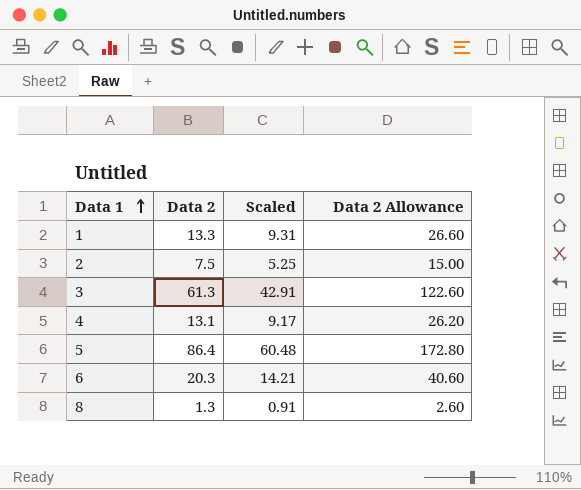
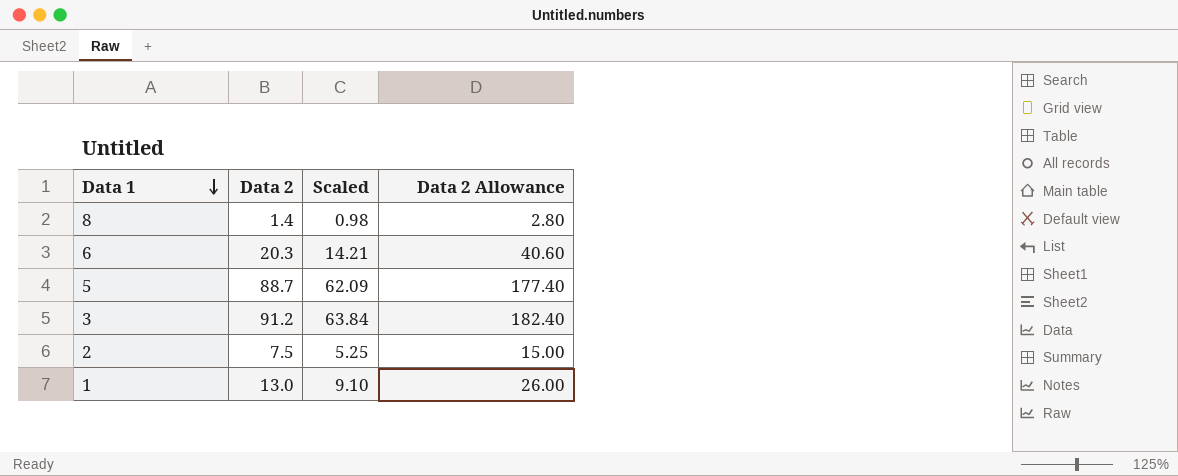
row order: Data 1 ascending -> Data 1 descending
row 4: 13.1 | 9.17 | 26.20 -> none
8 | Data 2: 1.3 -> 1.4
8 | Scaled: 0.91 -> 0.98
8 | Data 2 Allowance: 2.60 -> 2.80
5 | Data 2: 86.4 -> 88.7
5 | Scaled: 60.48 -> 62.09
5 | Data 2 Allowance: 172.80 -> 177.40
3 | Data 2: 61.3 -> 91.2
3 | Scaled: 42.91 -> 63.84
3 | Data 2 Allowance: 122.60 -> 182.40
1 | Data 2: 13.3 -> 13.0
1 | Scaled: 9.31 -> 9.10
1 | Data 2 Allowance: 26.60 -> 26.00

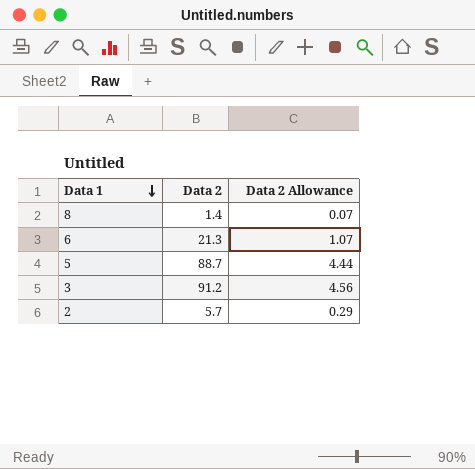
column Scaled | formula: [Data 2] * 0.7 -> none
column Data 2 Allowance | formula: [Data 2] * 2 -> [Data 2] * 0.05
row 1: 13.0 | 9.10 | 26.00 -> none
6 | Data 2: 20.3 -> 21.3
2 | Data 2: 7.5 -> 5.7

